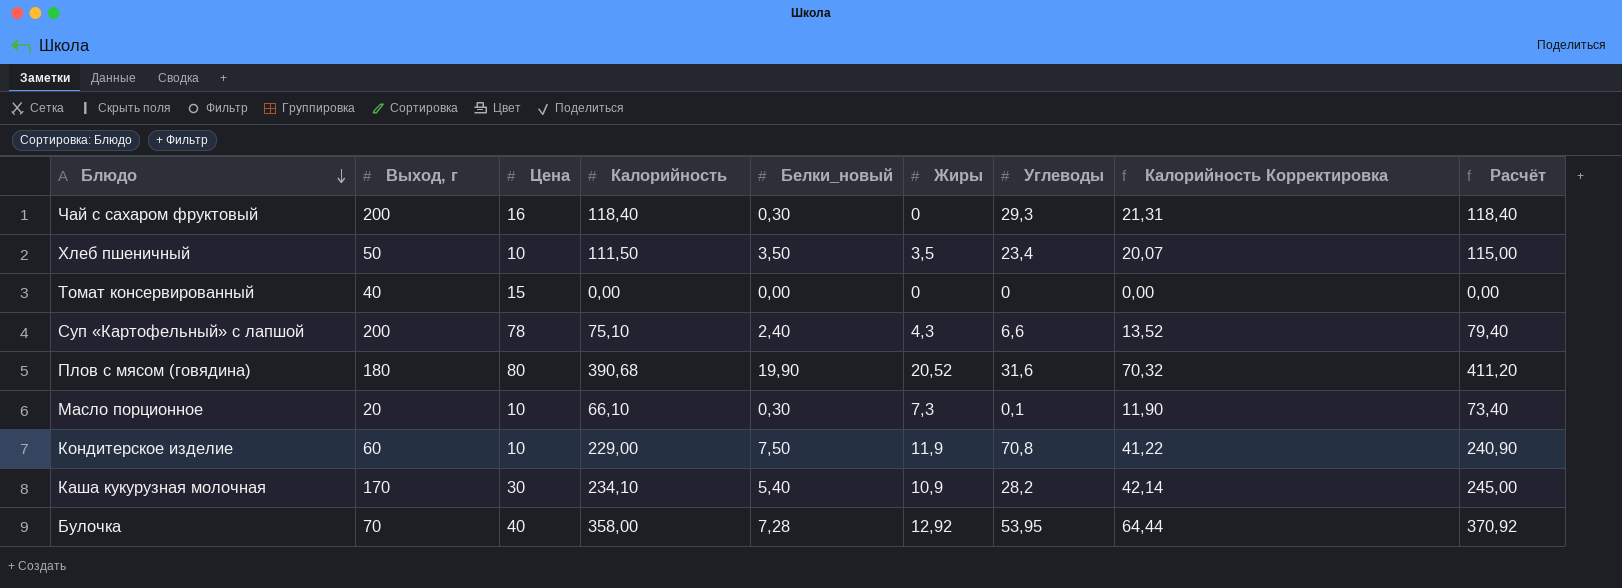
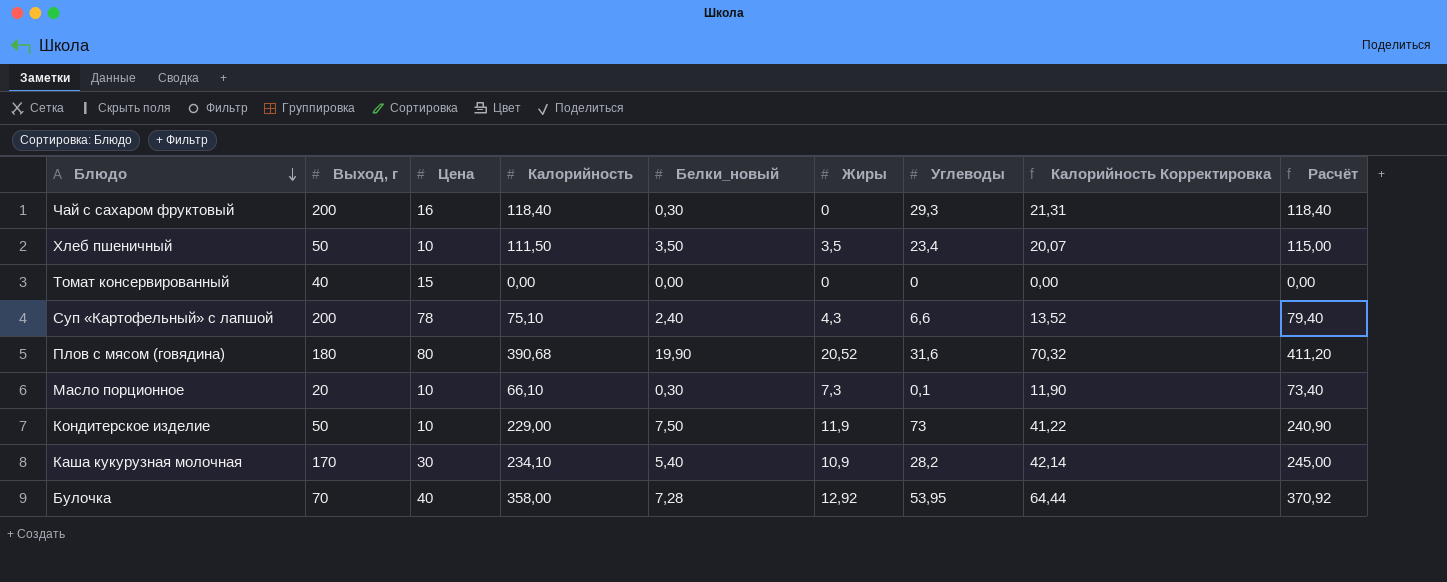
Кондитерское изделие | Выход, г: 60 -> 50
Кондитерское изделие | Углеводы: 70,8 -> 73

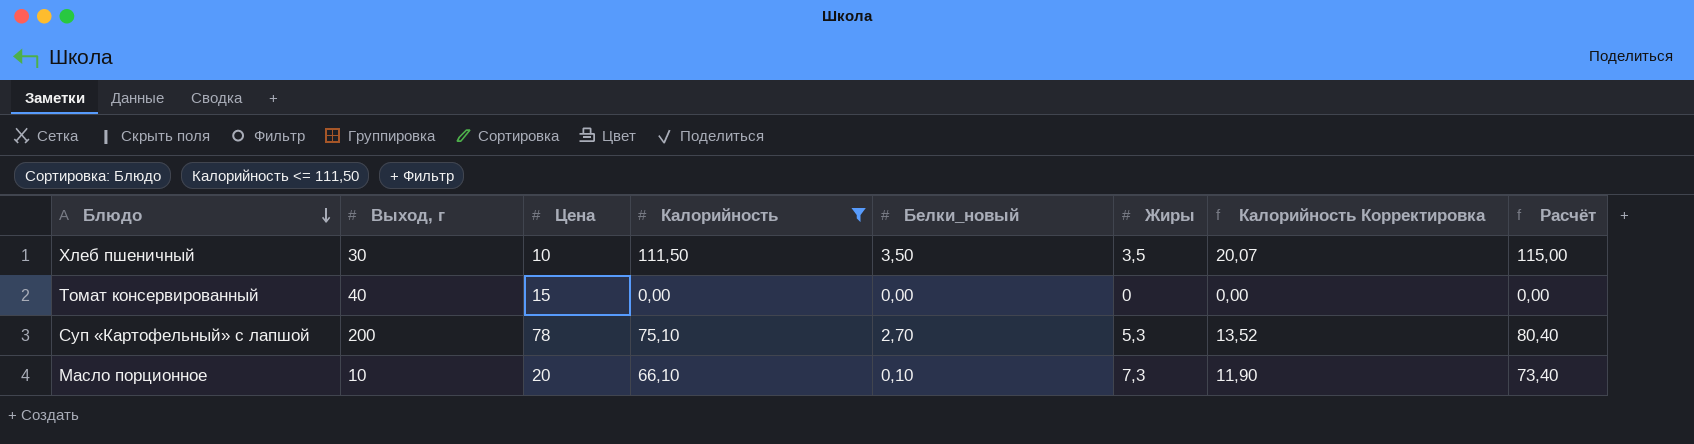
filter: none -> Калорийность <= 111,50
column Углеводы | position: 7 -> none
Хлеб пшеничный | Выход, г: 50 -> 30
Суп «Картофельный» с лапшой | Белки_новый: 2,40 -> 2,70
Суп «Картофельный» с лапшой | Жиры: 4,3 -> 5,3
Суп «Картофельный» с лапшой | Расчёт: 79,40 -> 80,40
Масло порционное | Выход, г: 20 -> 10
Масло порционное | Цена: 10 -> 20
Масло порционное | Белки_новый: 0,30 -> 0,10

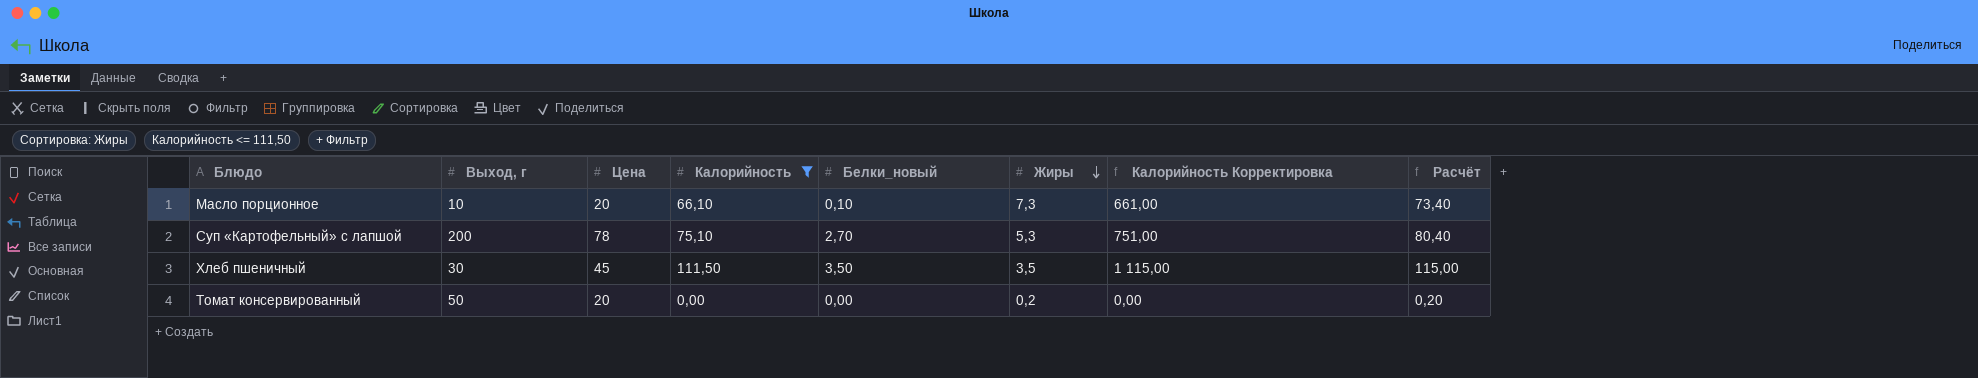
row order: Блюдо descending -> Жиры descending
column Калорийность Корректировка | formula: [Калорийность] * 0,18 -> [Калорийность] * 10
Хлеб пшеничный | Цена: 10 -> 45
Томат консервированный | Выход, г: 40 -> 50
Томат консервированный | Цена: 15 -> 20
Томат консервированный | Жиры: 0 -> 0,2
Томат консервированный | Расчёт: 0,00 -> 0,20

